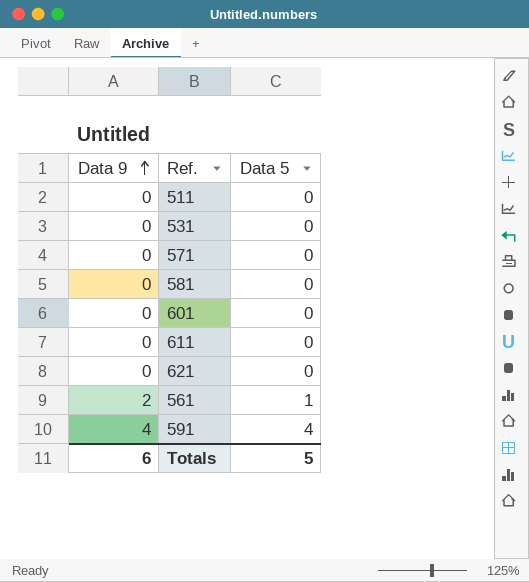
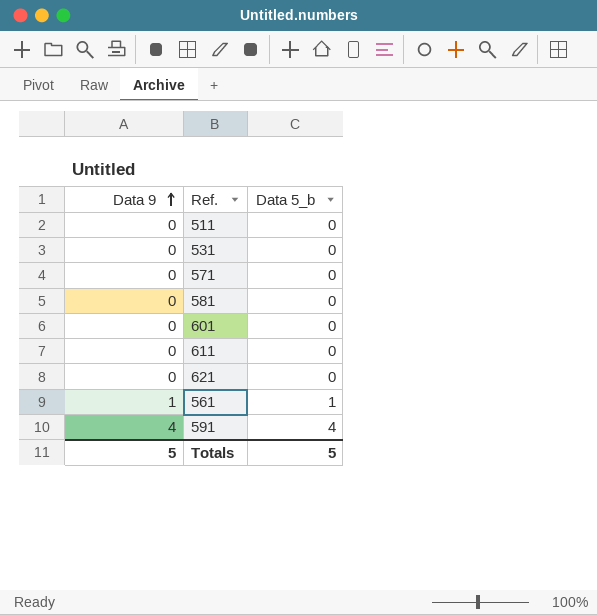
column name: Data 5 -> Data 5_b
561 | Data 9: 2 -> 1
Totals | Data 9: 6 -> 5

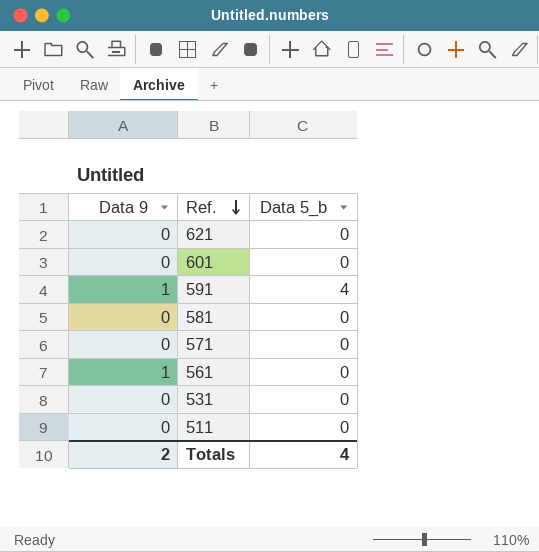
row order: Data 9 ascending -> Ref. descending
row 611: 0 | 0 -> none
591 | Data 9: 4 -> 1
561 | Data 5_b: 1 -> 0
Totals | Data 9: 5 -> 2
Totals | Data 5_b: 5 -> 4

